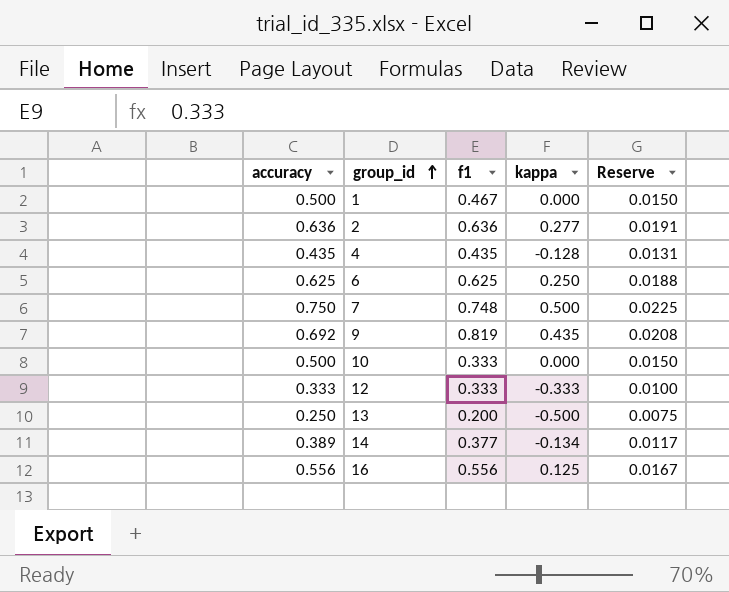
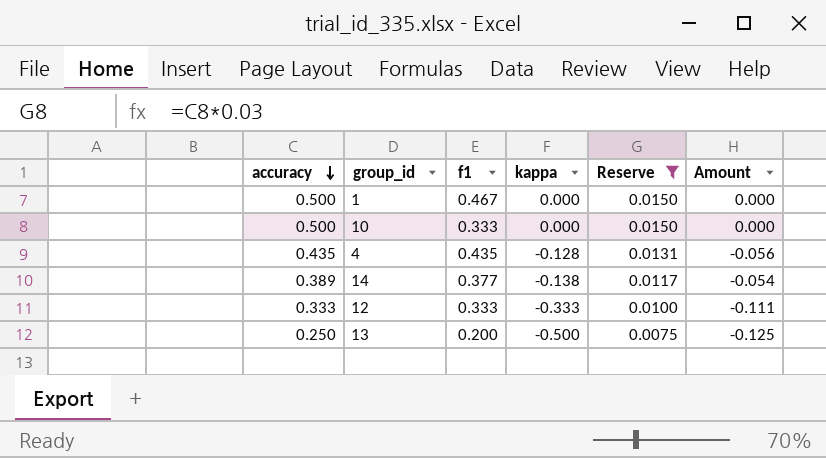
filter: none -> Reserve <= 0.0150
row order: group_id ascending -> accuracy descending
column Amount | formula: none -> [accuracy] * [kappa]
14 | kappa: -0.134 -> -0.138

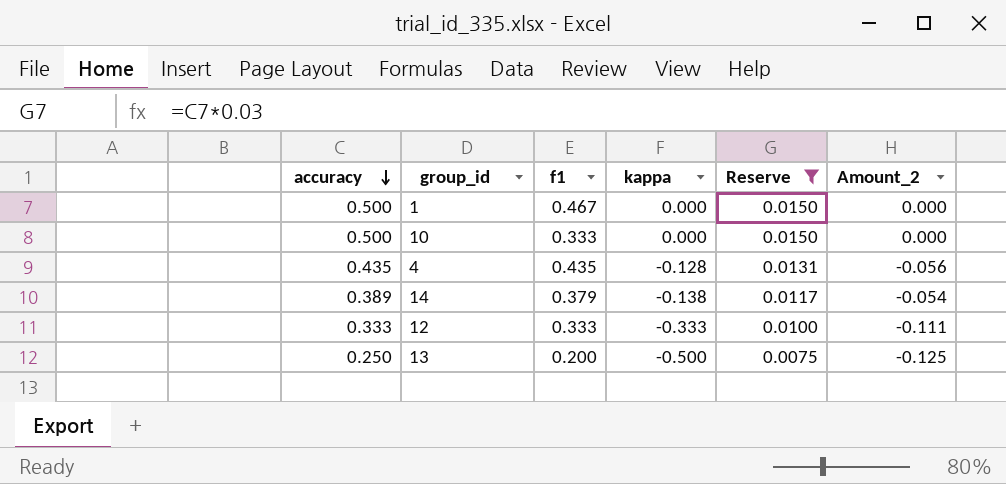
column name: Amount -> Amount_2
14 | f1: 0.377 -> 0.379

